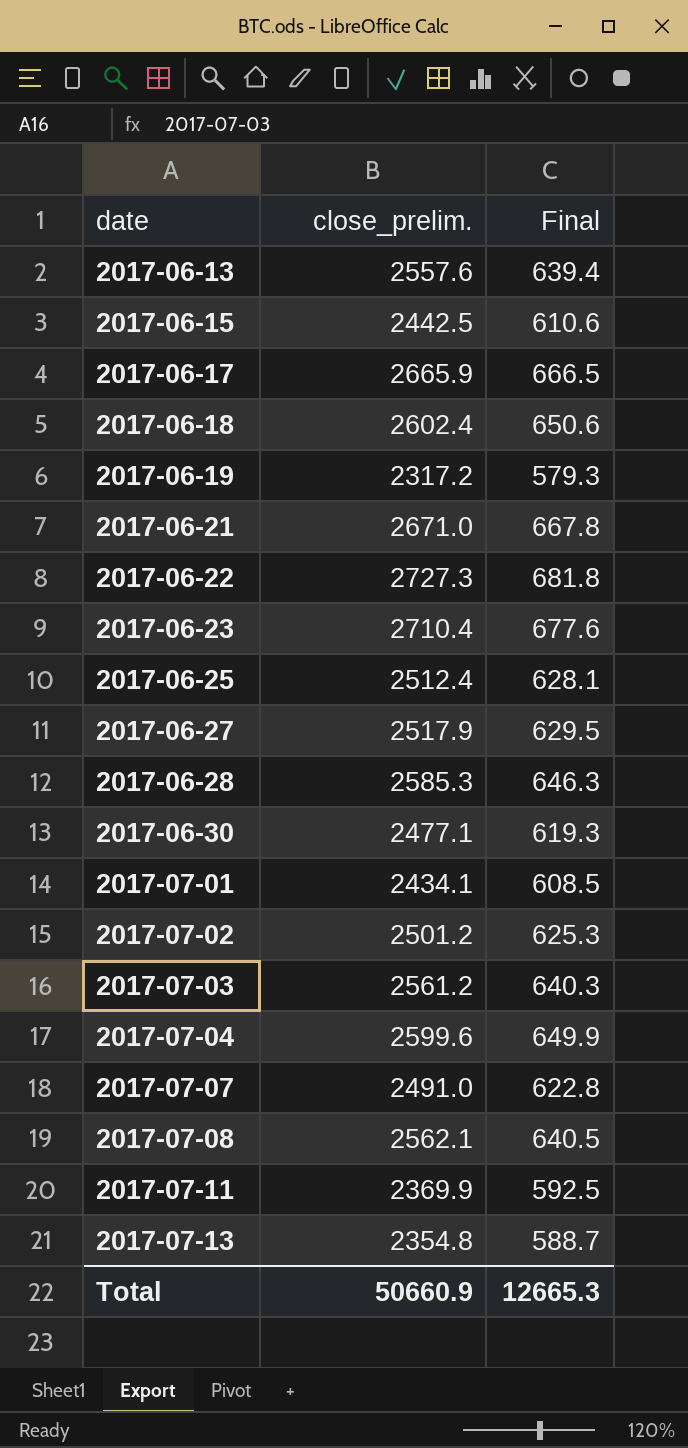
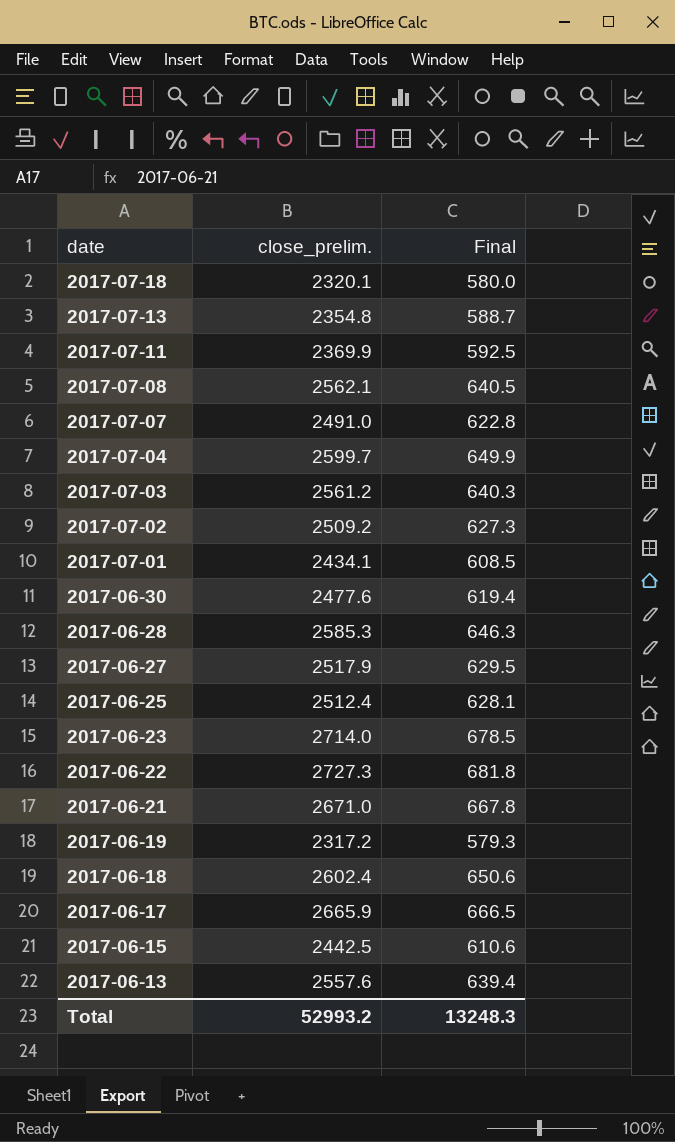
row order: date ascending -> date descending
row 2017-07-18: none -> 2320.1 | 580.0
2017-07-04 | close_prelim.: 2599.6 -> 2599.7
2017-07-02 | close_prelim.: 2501.2 -> 2509.2
2017-07-02 | Final: 625.3 -> 627.3
2017-06-30 | close_prelim.: 2477.1 -> 2477.6
2017-06-30 | Final: 619.3 -> 619.4
2017-06-23 | close_prelim.: 2710.4 -> 2714.0
2017-06-23 | Final: 677.6 -> 678.5
Total | close_prelim.: 50660.9 -> 52993.2
Total | Final: 12665.3 -> 13248.3

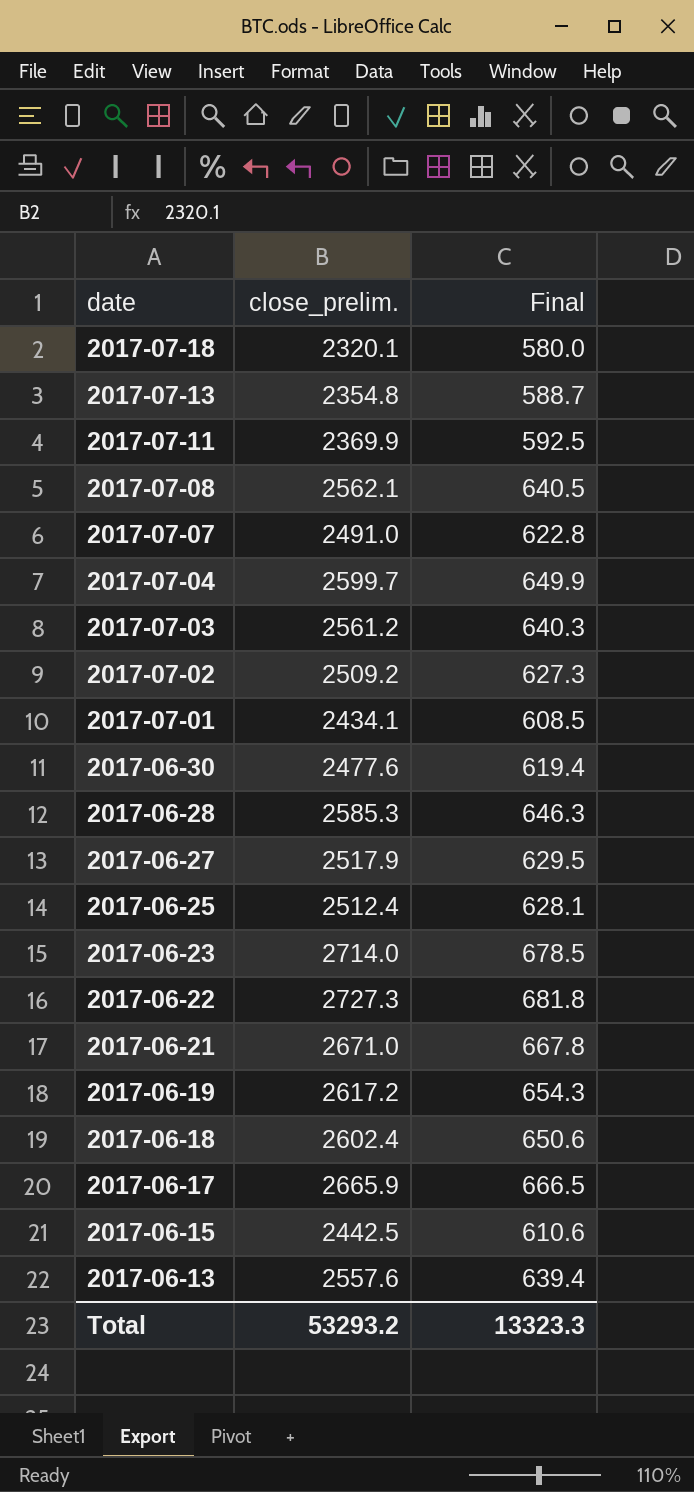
2017-06-19 | close_prelim.: 2317.2 -> 2617.2
2017-06-19 | Final: 579.3 -> 654.3
Total | close_prelim.: 52993.2 -> 53293.2
Total | Final: 13248.3 -> 13323.3

